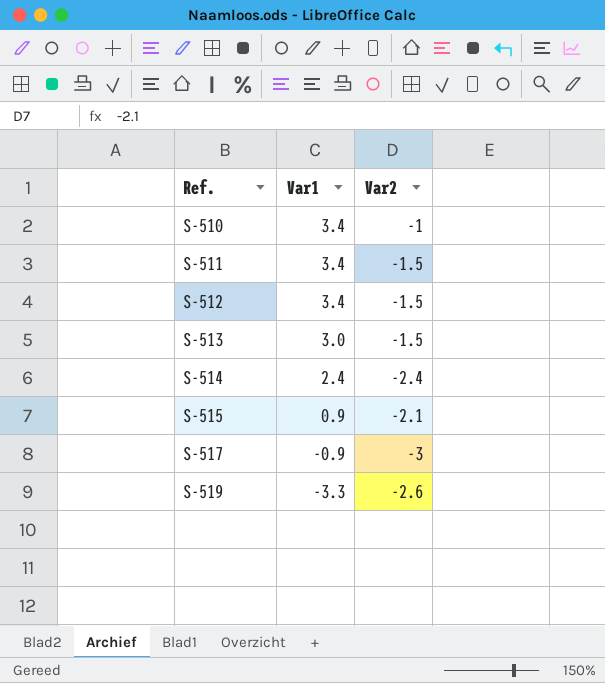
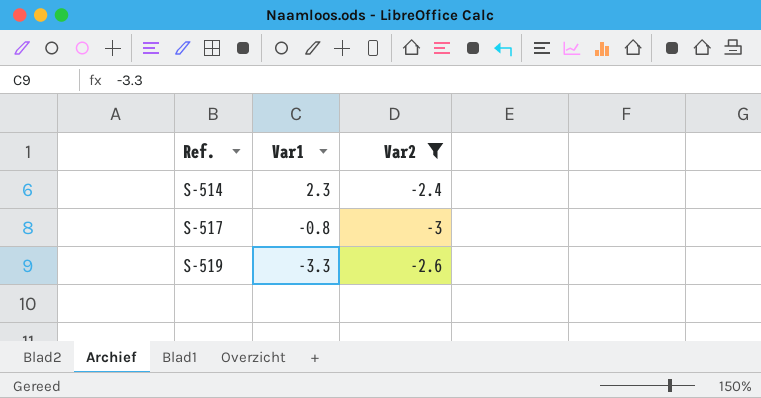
filter: none -> Var2 <= -2.4
S-514 | Var1: 2.4 -> 2.3
S-517 | Var1: -0.9 -> -0.8

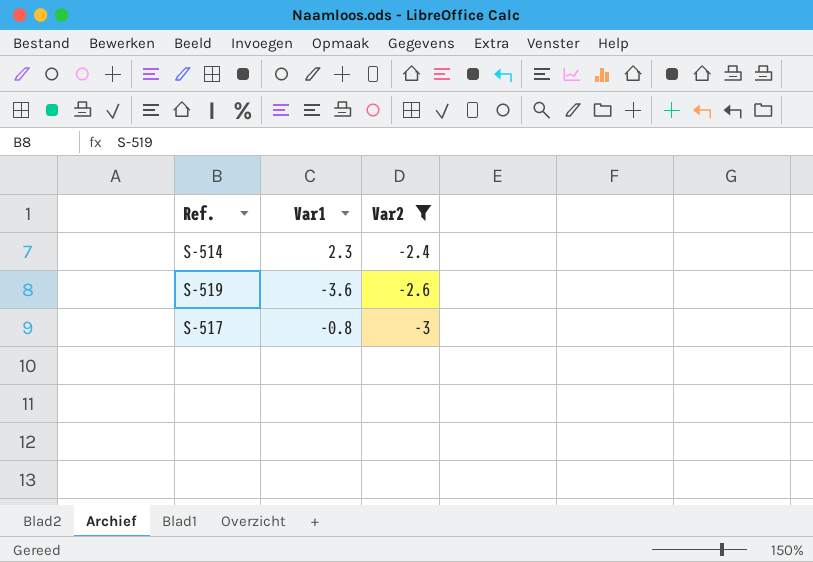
row order: Ref. ascending -> Var2 descending
S-519 | Var1: -3.3 -> -3.6

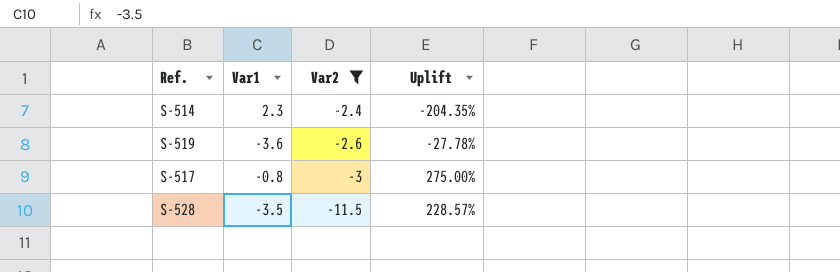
column Uplift | formula: none -> ([Var2] - [Var1]) / [Var1]
row S-528: none -> -3.5 | -11.5 | 228.57%

